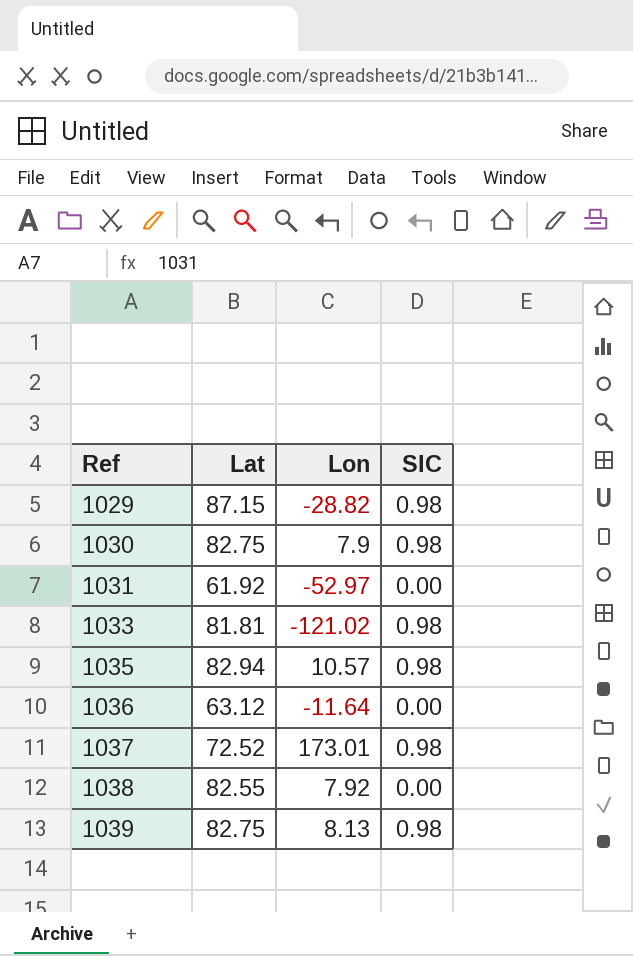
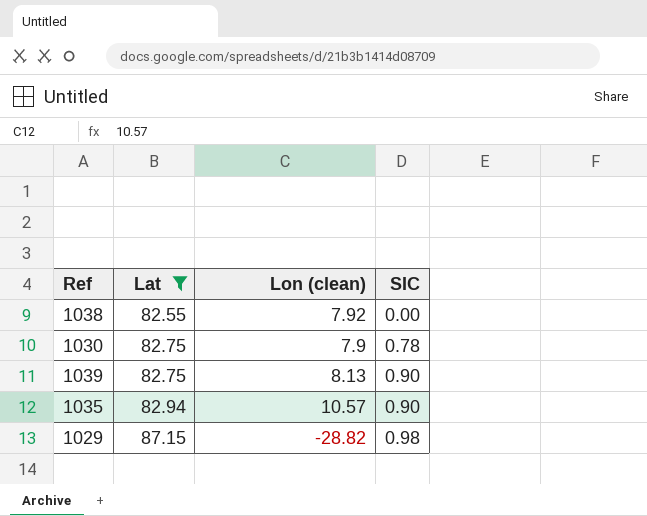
filter: none -> Lat >= 82.55
row order: Ref ascending -> Lat ascending
column name: Lon -> Lon (clean)
1030 | SIC: 0.98 -> 0.78
1039 | SIC: 0.98 -> 0.90
1035 | SIC: 0.98 -> 0.90

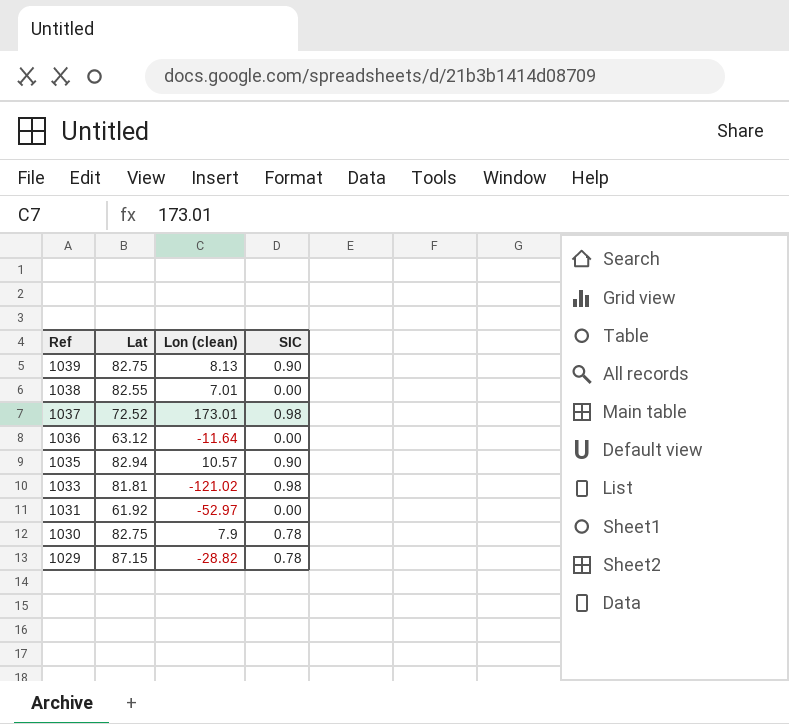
filter: Lat >= 82.55 -> none
row order: Lat ascending -> Ref descending
1038 | Lon (clean): 7.92 -> 7.01
1029 | SIC: 0.98 -> 0.78

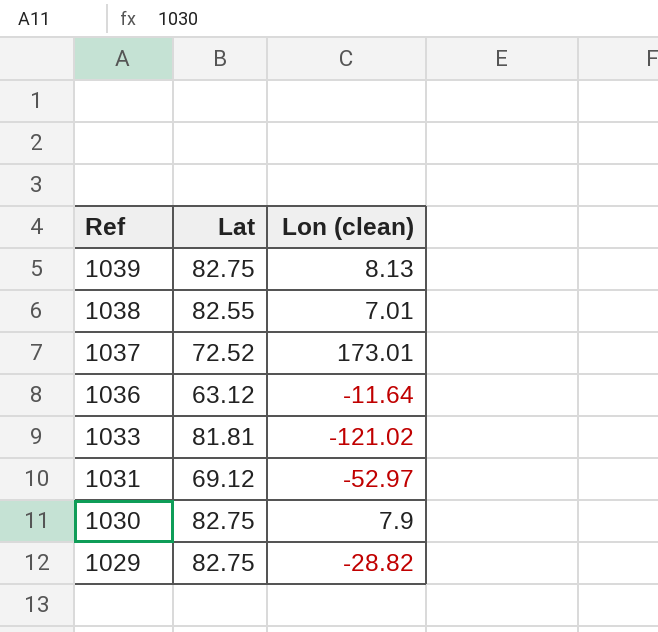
column SIC | position: 4 -> none
row 1035: 82.94 | 10.57 | 0.90 -> none
1031 | Lat: 61.92 -> 69.12
1029 | Lat: 87.15 -> 82.75

